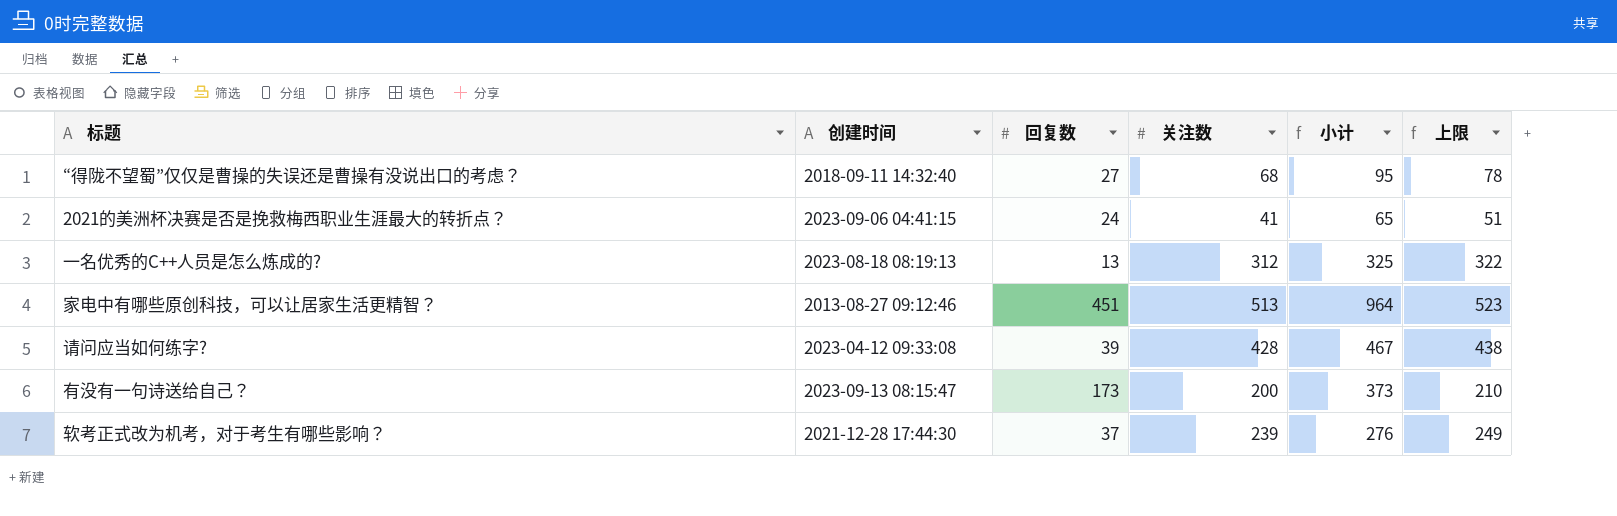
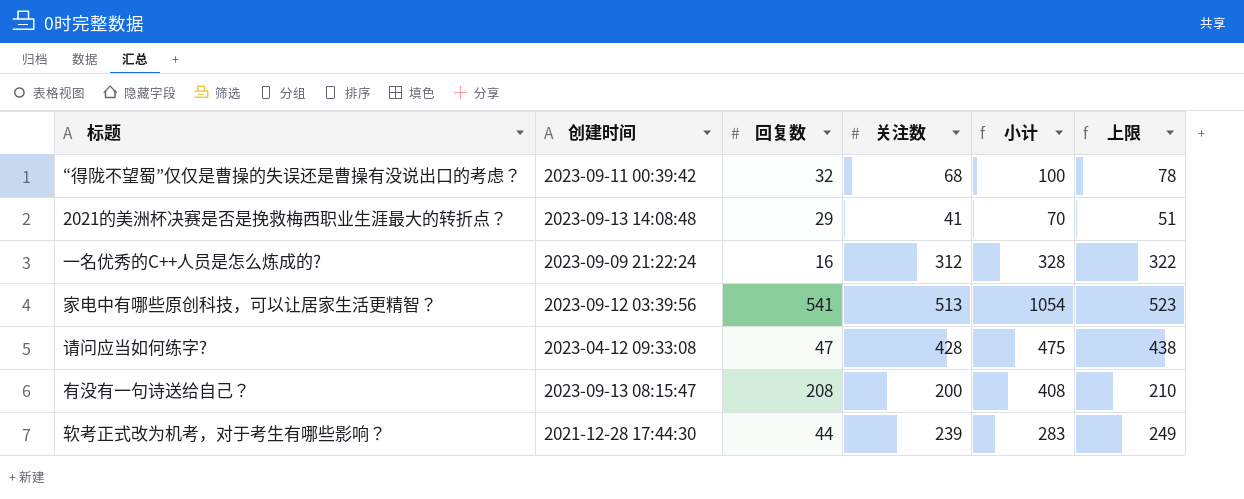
“得陇不望蜀”仅仅是曹操的失误还是曹操有没说出口的考虑？ | 创建时间: 2018-09-11 14:32:40 -> 2023-09-11 00:39:42
“得陇不望蜀”仅仅是曹操的失误还是曹操有没说出口的考虑？ | 回复数: 27 -> 32
“得陇不望蜀”仅仅是曹操的失误还是曹操有没说出口的考虑？ | 小计: 95 -> 100
2021的美洲杯决赛是否是挽救梅西职业生涯最大的转折点？ | 创建时间: 2023-09-06 04:41:15 -> 2023-09-13 14:08:48
2021的美洲杯决赛是否是挽救梅西职业生涯最大的转折点？ | 回复数: 24 -> 29
2021的美洲杯决赛是否是挽救梅西职业生涯最大的转折点？ | 小计: 65 -> 70
一名优秀的C++人员是怎么炼成的? | 创建时间: 2023-08-18 08:19:13 -> 2023-09-09 21:22:24
一名优秀的C++人员是怎么炼成的? | 回复数: 13 -> 16
一名优秀的C++人员是怎么炼成的? | 小计: 325 -> 328
家电中有哪些原创科技，可以让居家生活更精智？ | 创建时间: 2013-08-27 09:12:46 -> 2023-09-12 03:39:56
家电中有哪些原创科技，可以让居家生活更精智？ | 回复数: 451 -> 541
家电中有哪些原创科技，可以让居家生活更精智？ | 小计: 964 -> 1054
请问应当如何练字? | 回复数: 39 -> 47
请问应当如何练字? | 小计: 467 -> 475
有没有一句诗送给自己？ | 回复数: 173 -> 208
有没有一句诗送给自己？ | 小计: 373 -> 408
软考正式改为机考，对于考生有哪些影响？ | 回复数: 37 -> 44
软考正式改为机考，对于考生有哪些影响？ | 小计: 276 -> 283

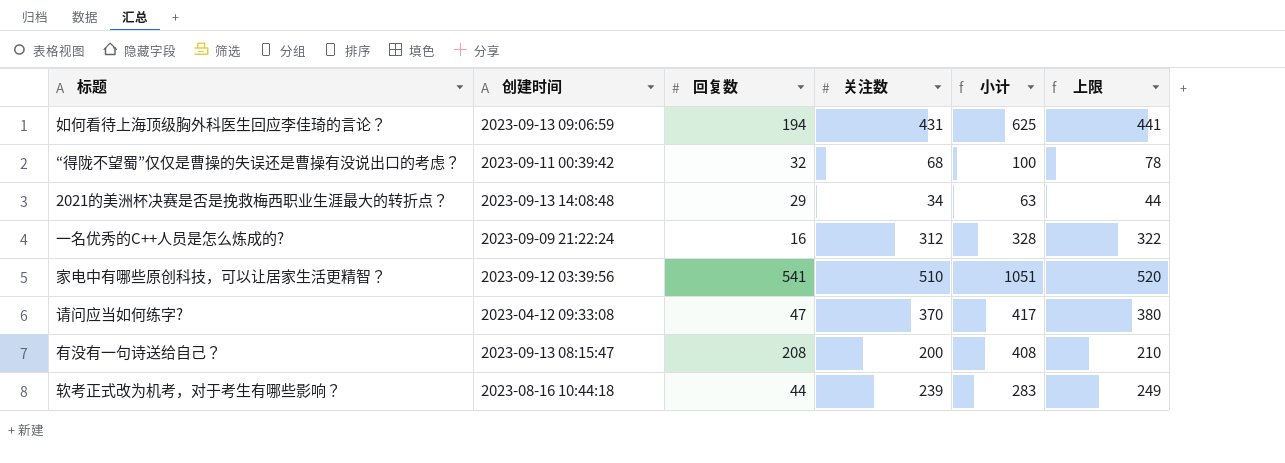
row 如何看待上海顶级胸外科医生回应李佳琦的言论？: none -> 2023-09-13 09:06:59 | 194 | 431 | 625 | 441
2021的美洲杯决赛是否是挽救梅西职业生涯最大的转折点？ | 关注数: 41 -> 34
2021的美洲杯决赛是否是挽救梅西职业生涯最大的转折点？ | 小计: 70 -> 63
2021的美洲杯决赛是否是挽救梅西职业生涯最大的转折点？ | 上限: 51 -> 44
家电中有哪些原创科技，可以让居家生活更精智？ | 关注数: 513 -> 510
家电中有哪些原创科技，可以让居家生活更精智？ | 小计: 1054 -> 1051
家电中有哪些原创科技，可以让居家生活更精智？ | 上限: 523 -> 520
请问应当如何练字? | 关注数: 428 -> 370
请问应当如何练字? | 小计: 475 -> 417
请问应当如何练字? | 上限: 438 -> 380
软考正式改为机考，对于考生有哪些影响？ | 创建时间: 2021-12-28 17:44:30 -> 2023-08-16 10:44:18

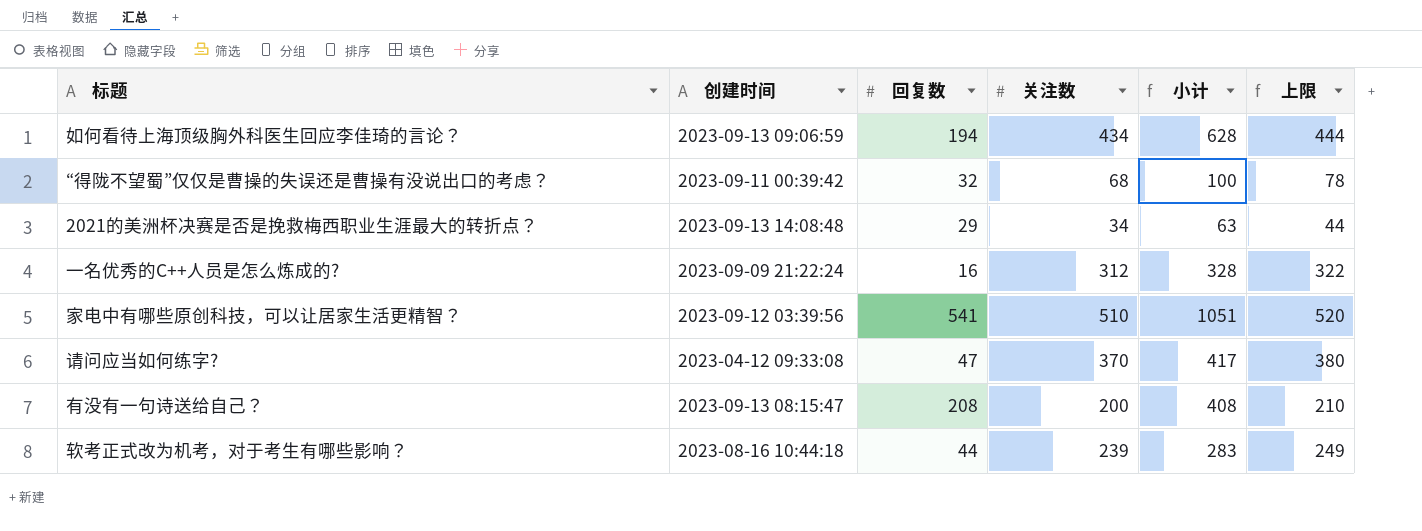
如何看待上海顶级胸外科医生回应李佳琦的言论？ | 关注数: 431 -> 434
如何看待上海顶级胸外科医生回应李佳琦的言论？ | 小计: 625 -> 628
如何看待上海顶级胸外科医生回应李佳琦的言论？ | 上限: 441 -> 444

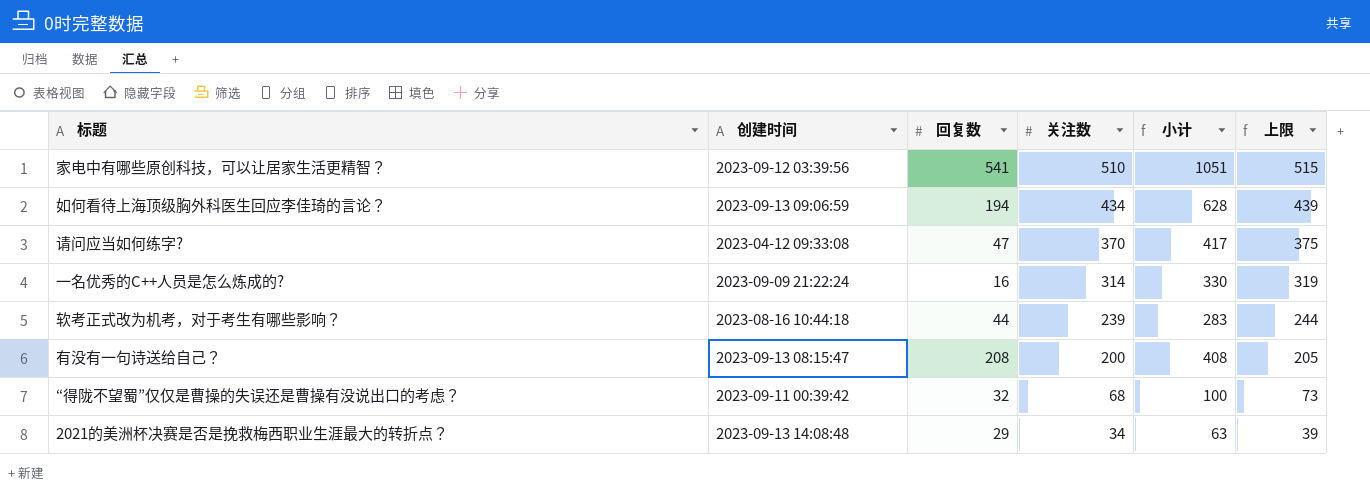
row order: none -> 关注数 descending
column 上限 | formula: [关注数] + 10 -> [关注数] + 5
一名优秀的C++人员是怎么炼成的? | 关注数: 312 -> 314
一名优秀的C++人员是怎么炼成的? | 小计: 328 -> 330

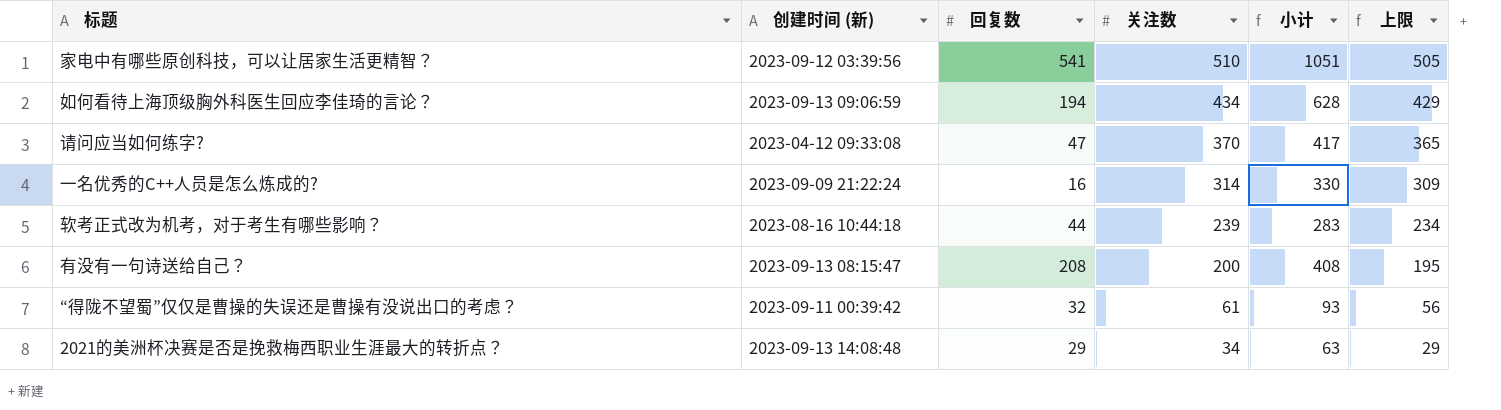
column name: 创建时间 -> 创建时间 (新)
column 上限 | formula: [关注数] + 5 -> [关注数] - 5
“得陇不望蜀”仅仅是曹操的失误还是曹操有没说出口的考虑？ | 关注数: 68 -> 61
“得陇不望蜀”仅仅是曹操的失误还是曹操有没说出口的考虑？ | 小计: 100 -> 93

